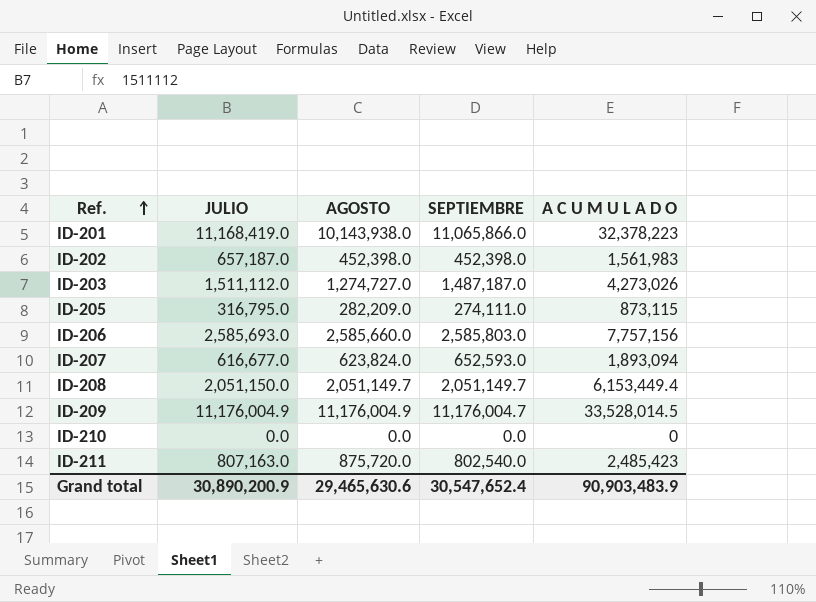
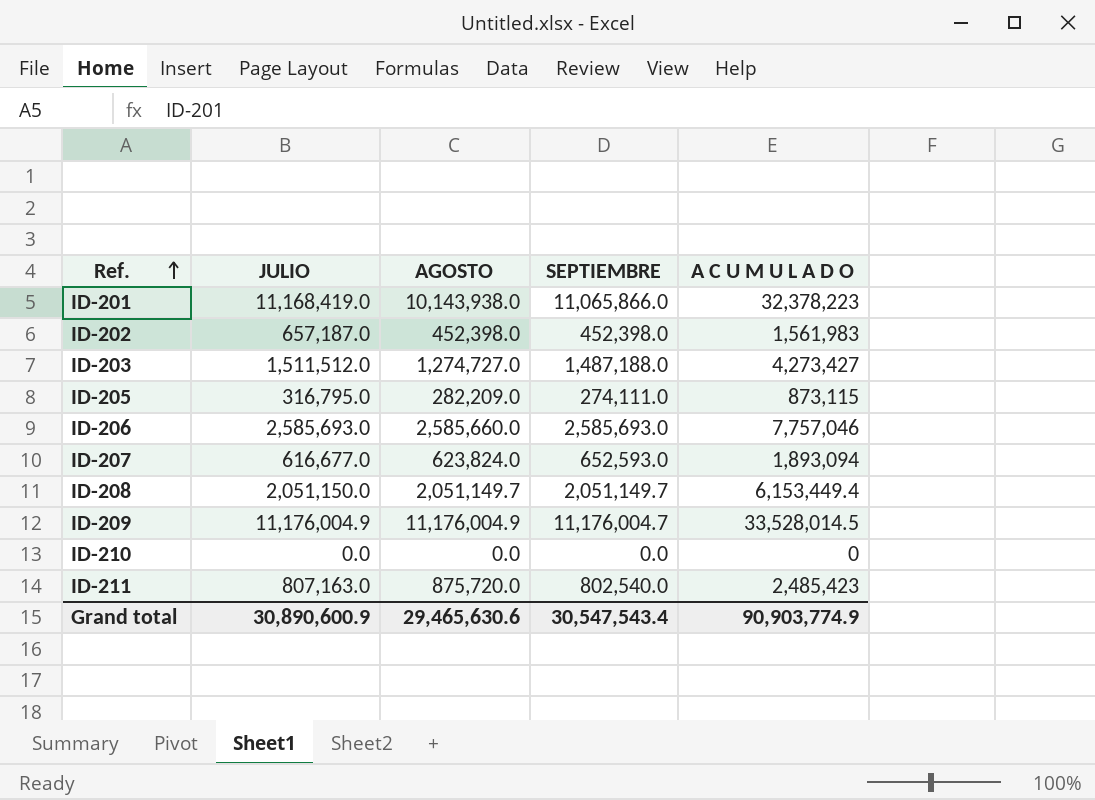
ID-203 | JULIO: 1,511,112.0 -> 1,511,512.0
ID-203 | SEPTIEMBRE: 1,487,187.0 -> 1,487,188.0
ID-203 | A C U M U L A D O: 4,273,026 -> 4,273,427
ID-206 | SEPTIEMBRE: 2,585,803.0 -> 2,585,693.0
ID-206 | A C U M U L A D O: 7,757,156 -> 7,757,046
Grand total | JULIO: 30,890,200.9 -> 30,890,600.9
Grand total | SEPTIEMBRE: 30,547,652.4 -> 30,547,543.4
Grand total | A C U M U L A D O: 90,903,483.9 -> 90,903,774.9

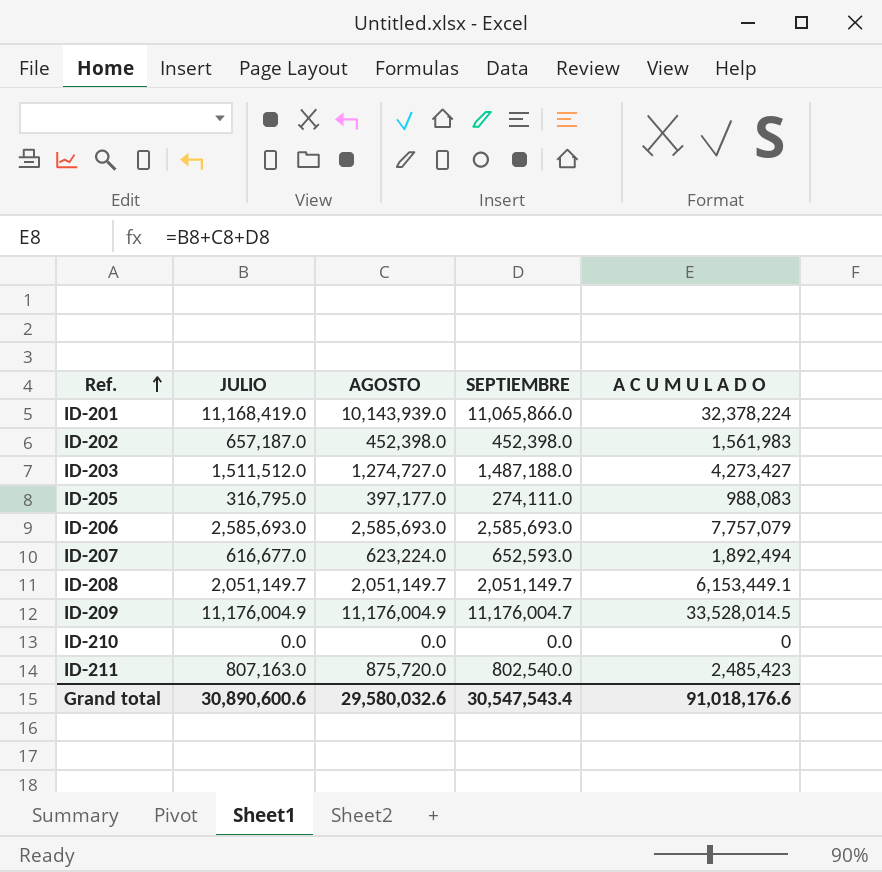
ID-201 | AGOSTO: 10,143,938.0 -> 10,143,939.0
ID-201 | A C U M U L A D O: 32,378,223 -> 32,378,224
ID-205 | AGOSTO: 282,209.0 -> 397,177.0
ID-205 | A C U M U L A D O: 873,115 -> 988,083
ID-206 | AGOSTO: 2,585,660.0 -> 2,585,693.0
ID-206 | A C U M U L A D O: 7,757,046 -> 7,757,079
ID-207 | AGOSTO: 623,824.0 -> 623,224.0
ID-207 | A C U M U L A D O: 1,893,094 -> 1,892,494
ID-208 | JULIO: 2,051,150.0 -> 2,051,149.7
ID-208 | A C U M U L A D O: 6,153,449.4 -> 6,153,449.1
Grand total | JULIO: 30,890,600.9 -> 30,890,600.6
Grand total | AGOSTO: 29,465,630.6 -> 29,580,032.6
Grand total | A C U M U L A D O: 90,903,774.9 -> 91,018,176.6

